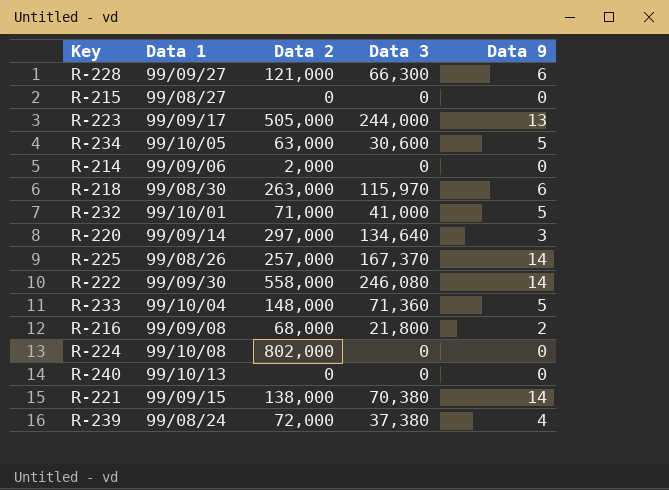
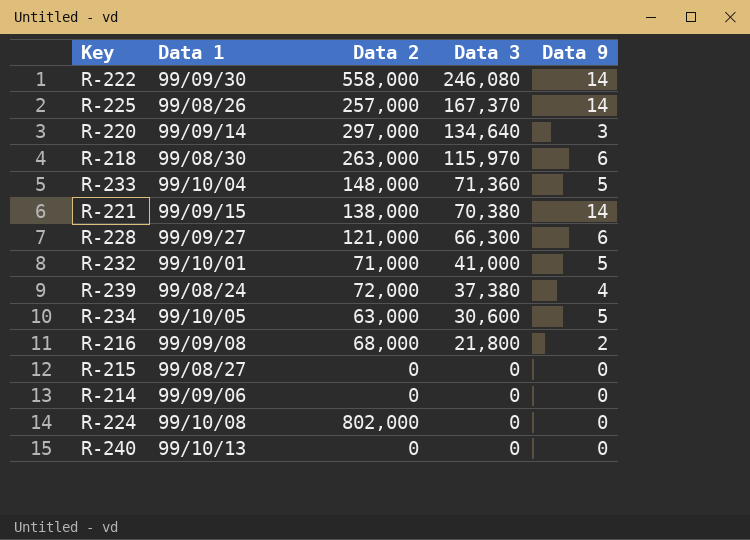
row order: none -> Data 3 descending
row R-223: 99/09/17 | 505,000 | 244,000 | 13 -> none
R-214 | Data 2: 2,000 -> 0

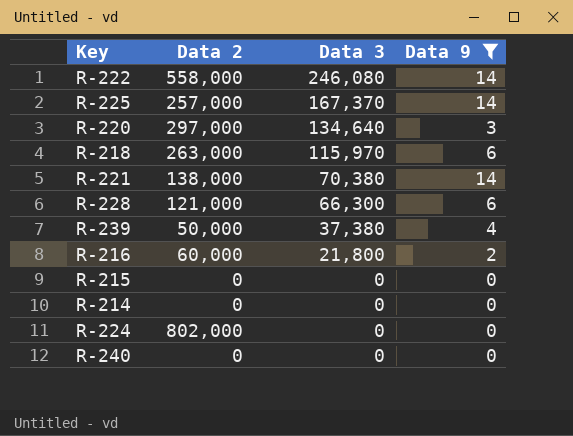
filter: none -> Data 9 != 5
column Data 1 | position: 2 -> none
R-239 | Data 2: 72,000 -> 50,000
R-216 | Data 2: 68,000 -> 60,000

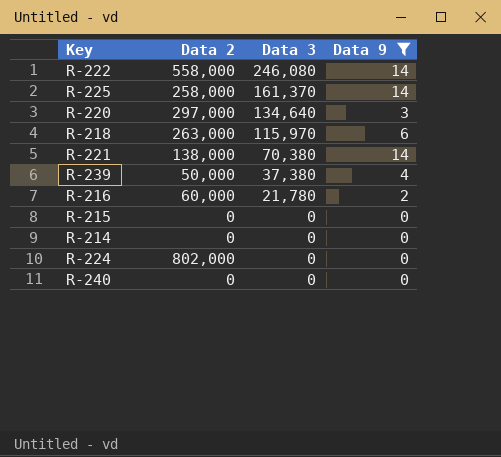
row R-228: 121,000 | 66,300 | 6 -> none
R-225 | Data 2: 257,000 -> 258,000
R-225 | Data 3: 167,370 -> 161,370
R-216 | Data 3: 21,800 -> 21,780

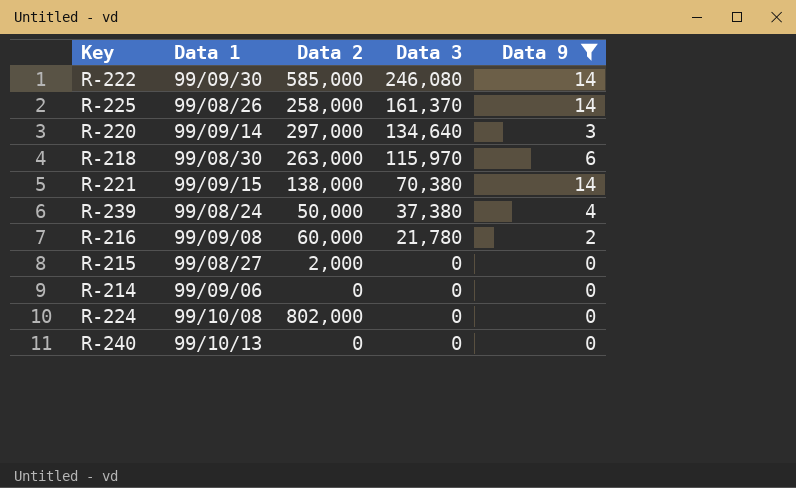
column Data 1 | position: none -> 2
R-222 | Data 2: 558,000 -> 585,000
R-215 | Data 2: 0 -> 2,000

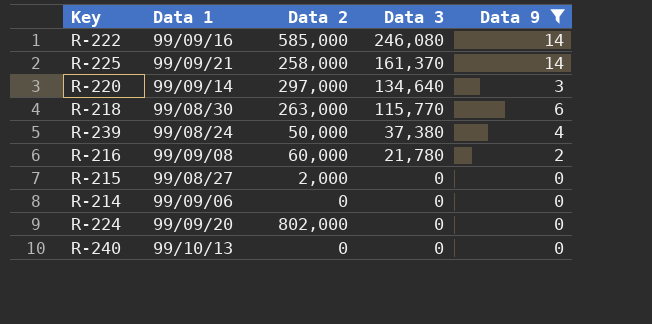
row R-221: 99/09/15 | 138,000 | 70,380 | 14 -> none
R-222 | Data 1: 99/09/30 -> 99/09/16
R-225 | Data 1: 99/08/26 -> 99/09/21
R-218 | Data 3: 115,970 -> 115,770
R-224 | Data 1: 99/10/08 -> 99/09/20

